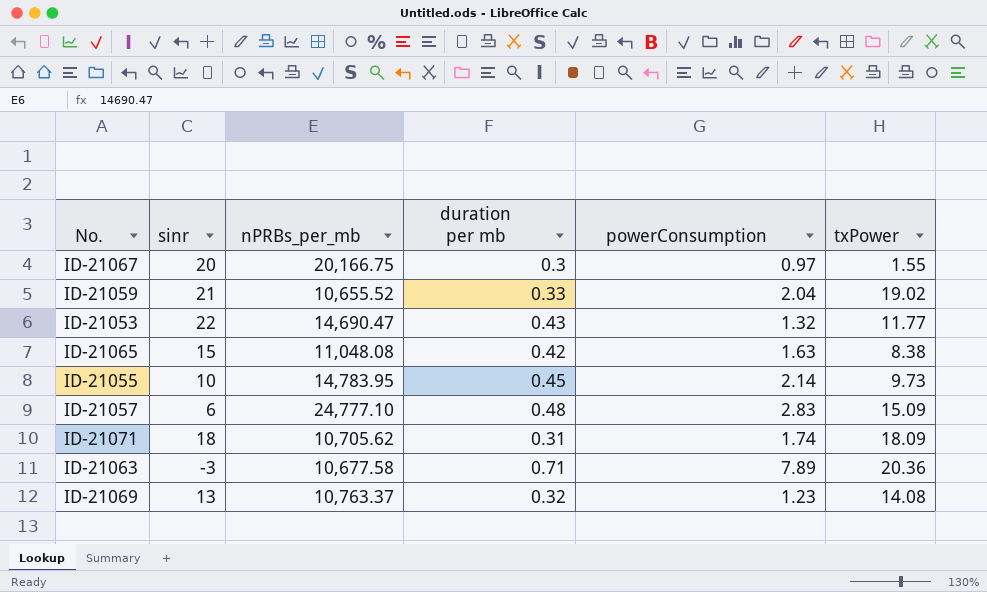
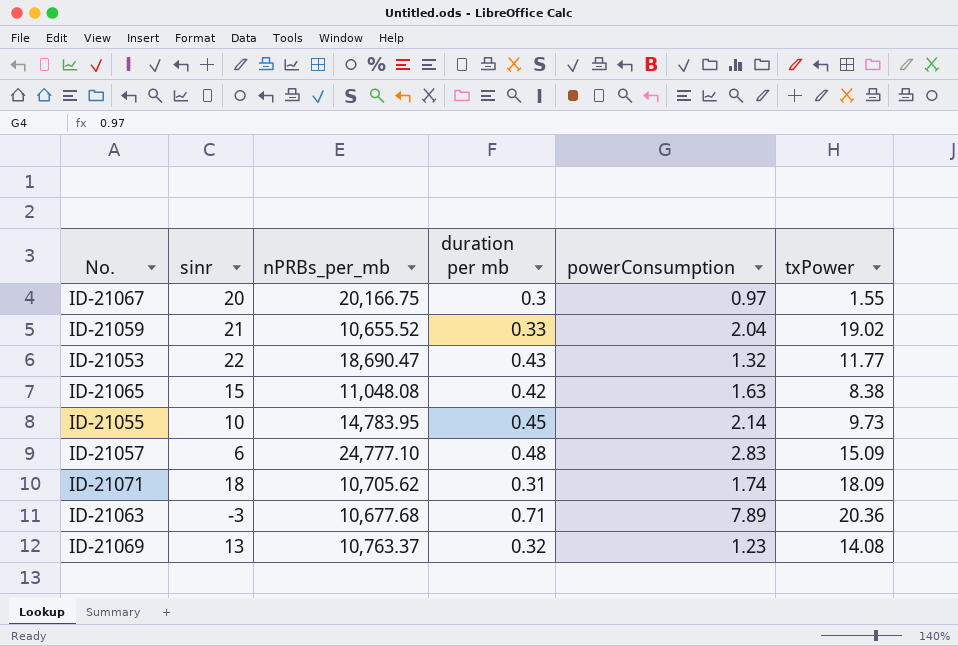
ID-21053 | nPRBs_per_mb: 14,690.47 -> 18,690.47
ID-21063 | nPRBs_per_mb: 10,677.58 -> 10,677.68

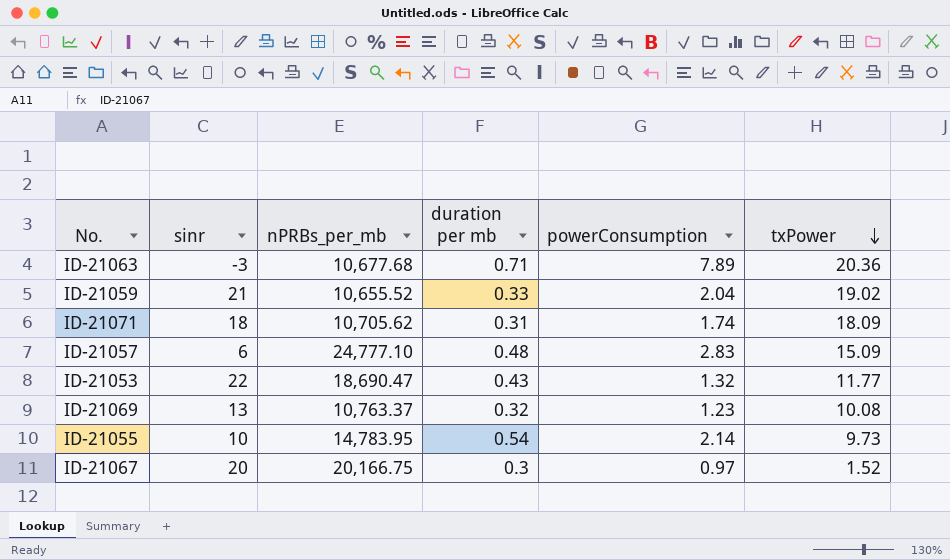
row order: none -> txPower descending
row ID-21065: 15 | 11,048.08 | 0.42 | 1.63 | 8.38 -> none
ID-21069 | txPower: 14.08 -> 10.08
ID-21055 | duration per mb: 0.45 -> 0.54
ID-21067 | txPower: 1.55 -> 1.52

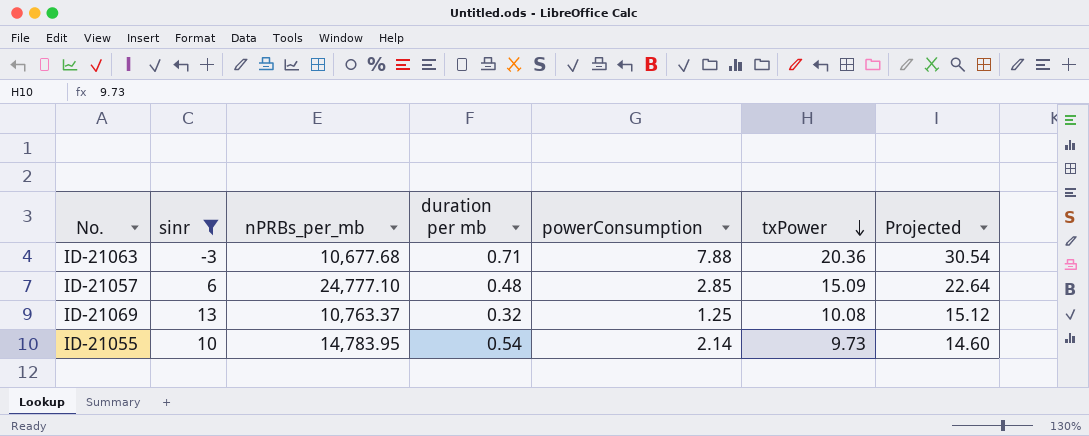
filter: none -> sinr <= 13
column Projected | formula: none -> [txPower] * 1.5
ID-21063 | powerConsumption: 7.89 -> 7.88
ID-21057 | powerConsumption: 2.83 -> 2.85
ID-21069 | powerConsumption: 1.23 -> 1.25

